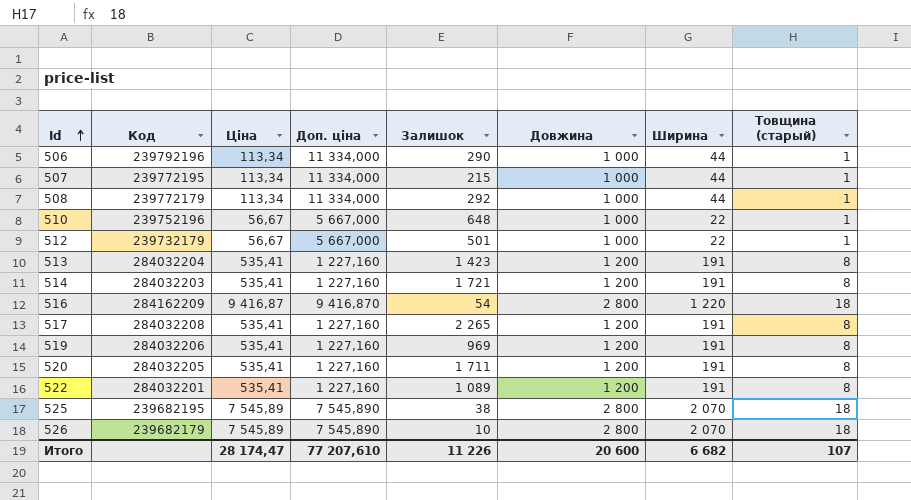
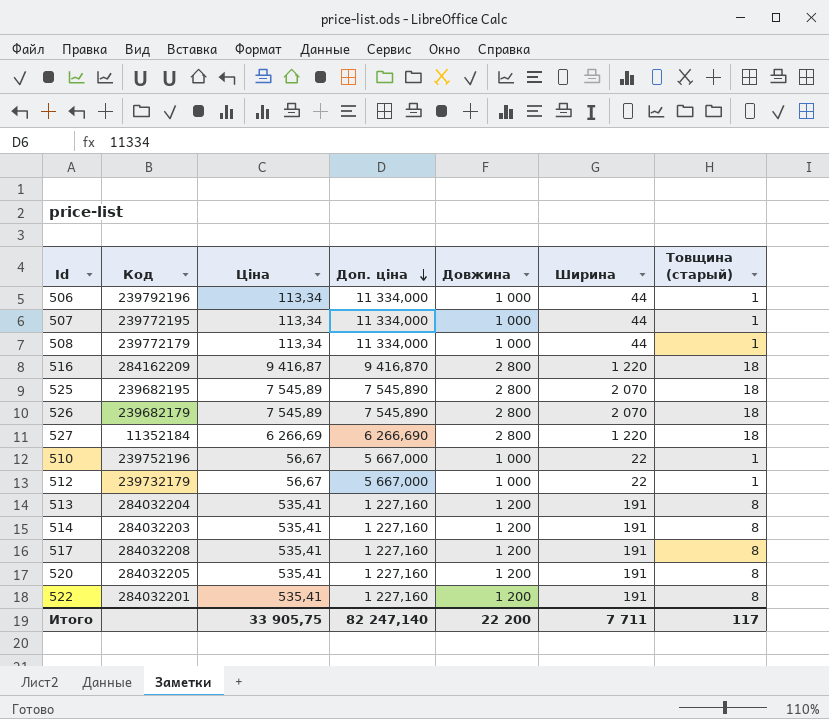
row order: Id ascending -> Доп. ціна descending
column Залишок | position: 5 -> none
row 519: 284032206 | 535,41 | 1 227,160 | 969 | 1 200 | 191 | 8 -> none
row 527: none -> 11352184 | 6 266,69 | 6 266,690 | 2 800 | 1 220 | 18
Итого | Ціна: 28 174,47 -> 33 905,75
Итого | Доп. ціна: 77 207,610 -> 82 247,140
Итого | Довжина: 20 600 -> 22 200
Итого | Ширина: 6 682 -> 7 711
Итого | Товщина (старый): 107 -> 117

